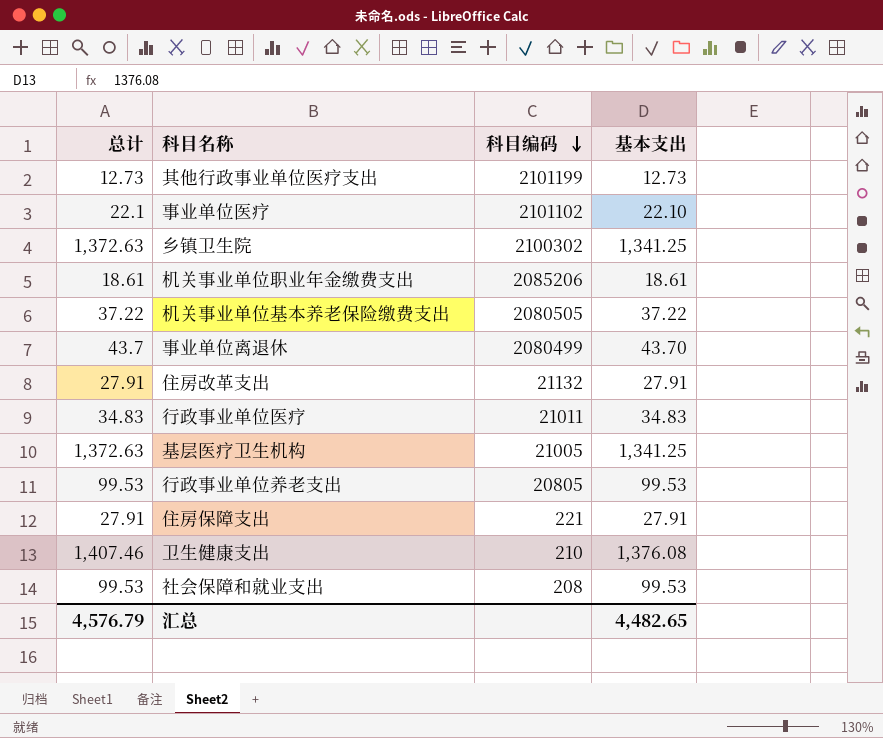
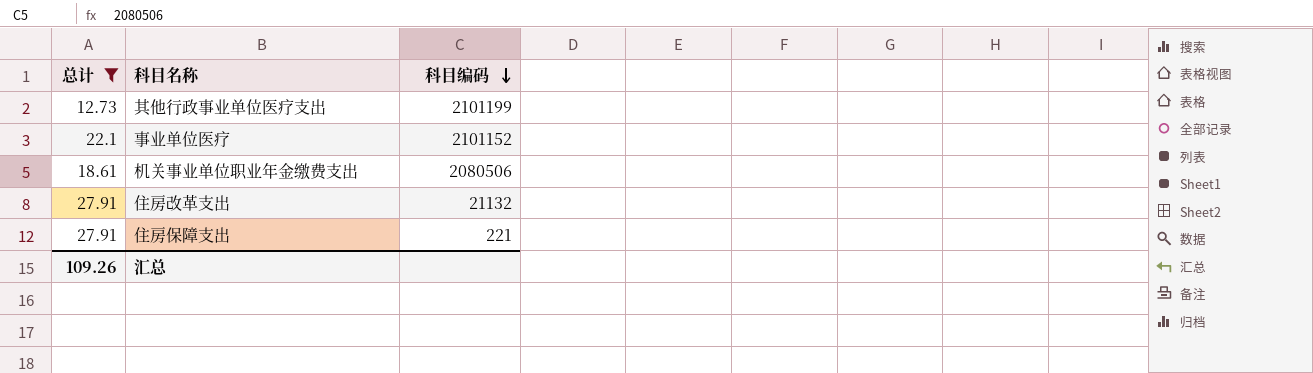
filter: none -> 总计 <= 27.91
column 基本支出 | position: 4 -> none
事业单位医疗 | 科目编码: 2101102 -> 2101152
机关事业单位职业年金缴费支出 | 科目编码: 2085206 -> 2080506
汇总 | 总计: 4,576.79 -> 109.26

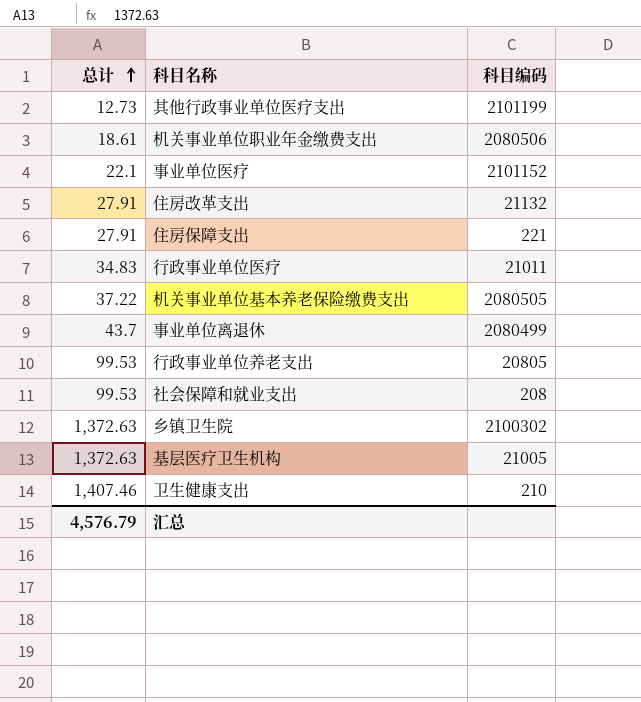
filter: 总计 <= 27.91 -> none
row order: 科目编码 descending -> 总计 ascending
汇总 | 总计: 109.26 -> 4,576.79

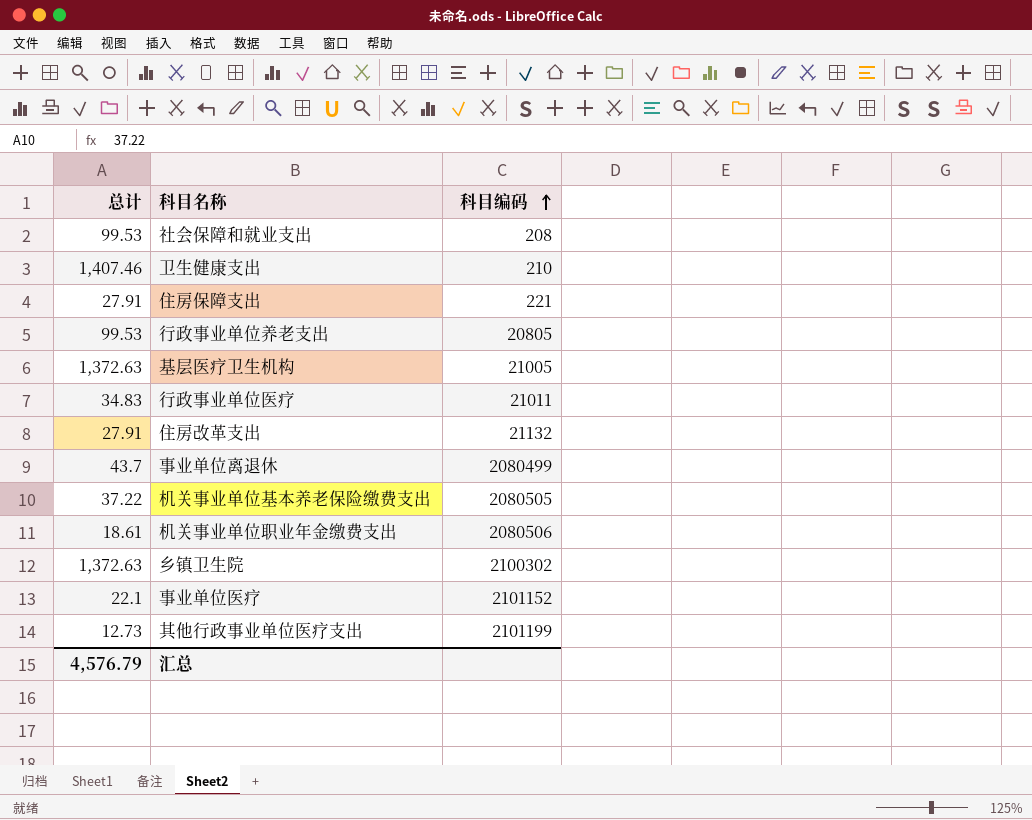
row order: 总计 ascending -> 科目编码 ascending

